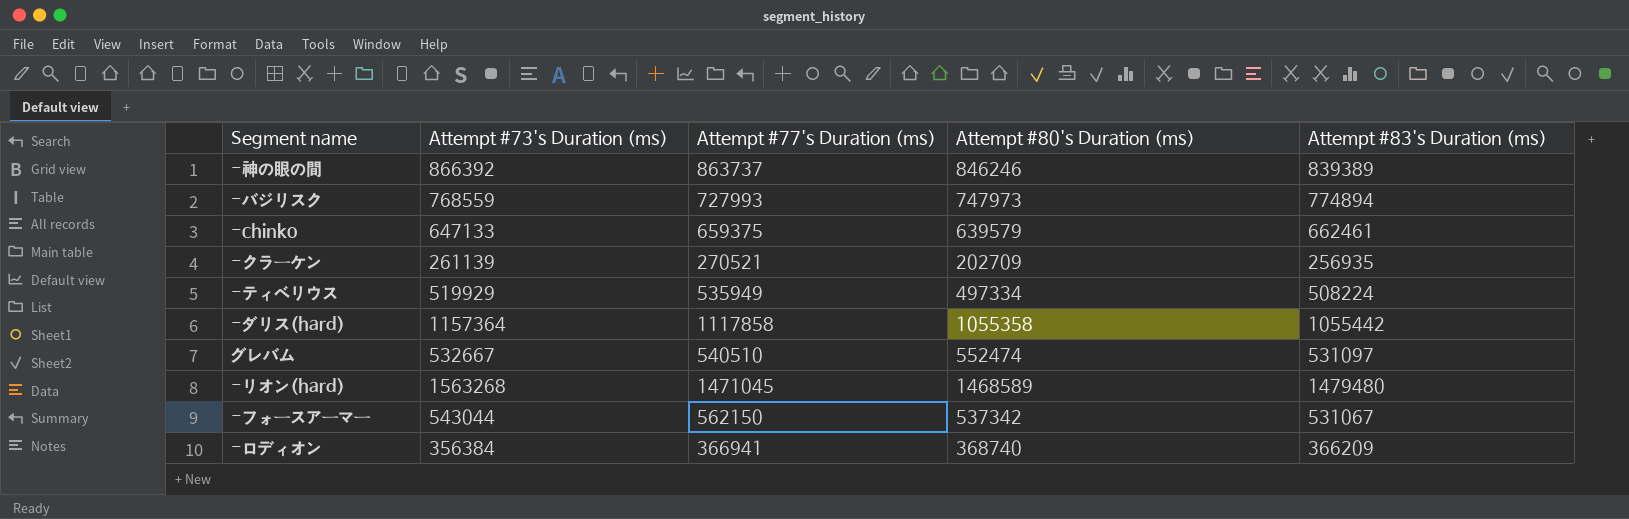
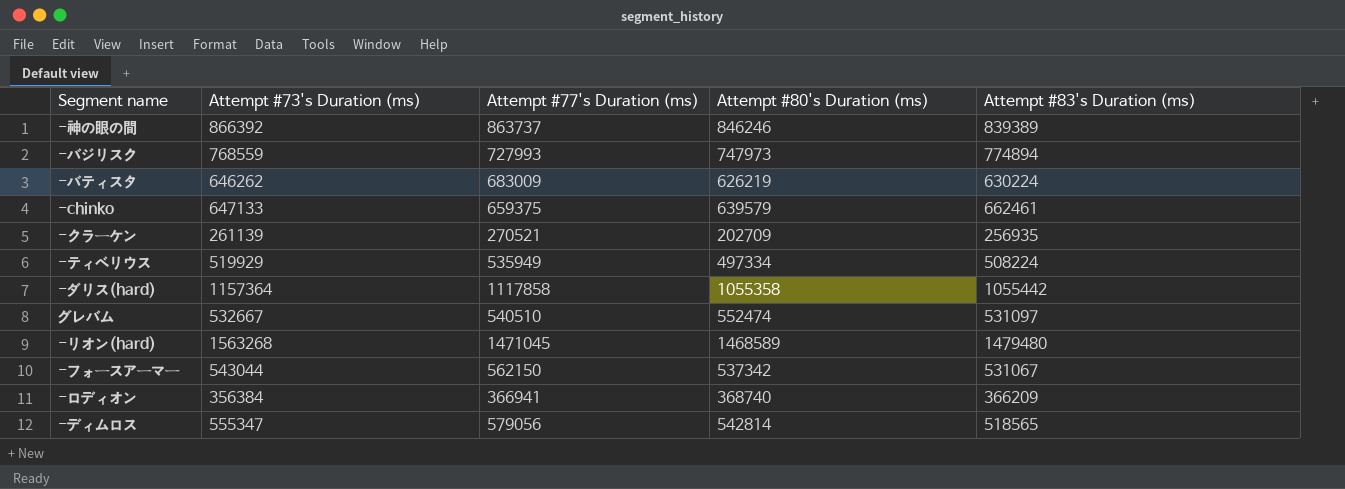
row -バティスタ: none -> 646262 | 683009 | 626219 | 630224
row -ディムロス: none -> 555347 | 579056 | 542814 | 518565

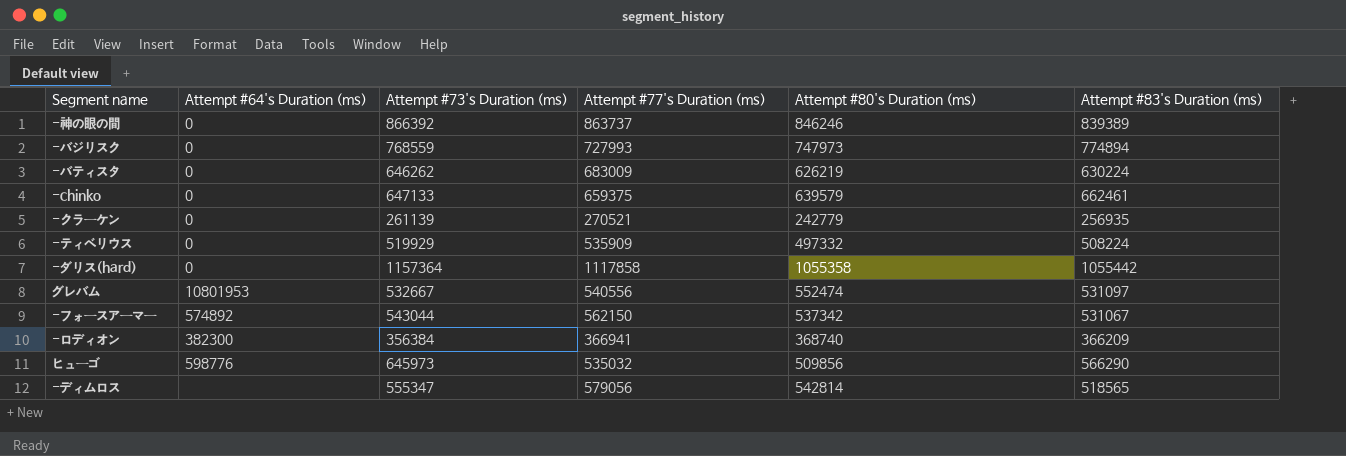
column Attempt #64's Duration (ms) | position: none -> 2
row -リオン(hard): 1563268 | 1471045 | 1468589 | 1479480 -> none
-クラーケン | Attempt #80's Duration (ms): 202709 -> 242779
-ティベリウス | Attempt #77's Duration (ms): 535949 -> 535909
-ティベリウス | Attempt #80's Duration (ms): 497334 -> 497332
グレバム | Attempt #77's Duration (ms): 540510 -> 540556
row ヒューゴ: none -> 598776 | 645973 | 535032 | 509856 | 566290

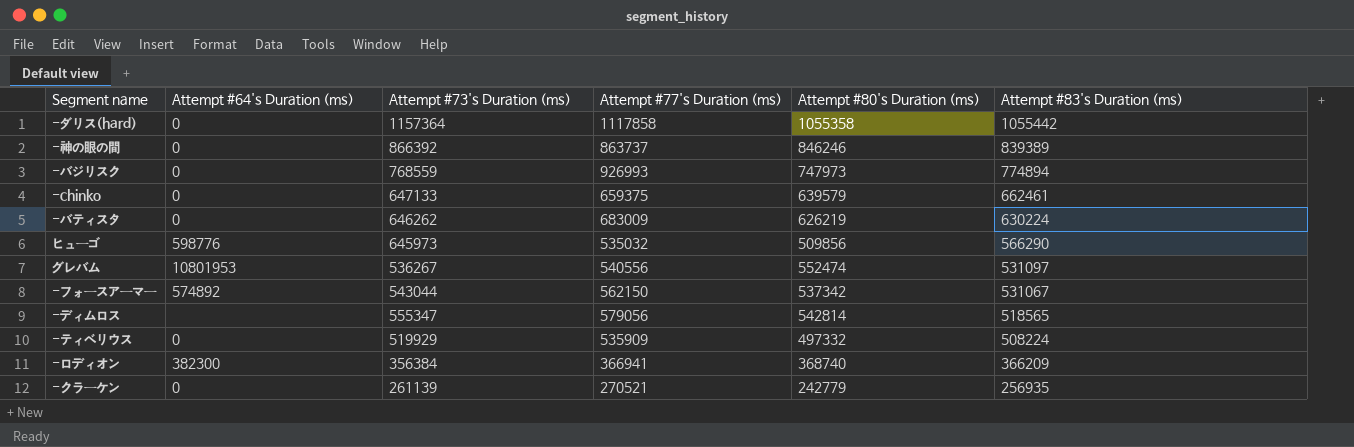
row order: none -> Attempt #83's Duration (ms) descending
-バジリスク | Attempt #77's Duration (ms): 727993 -> 926993
グレバム | Attempt #73's Duration (ms): 532667 -> 536267

